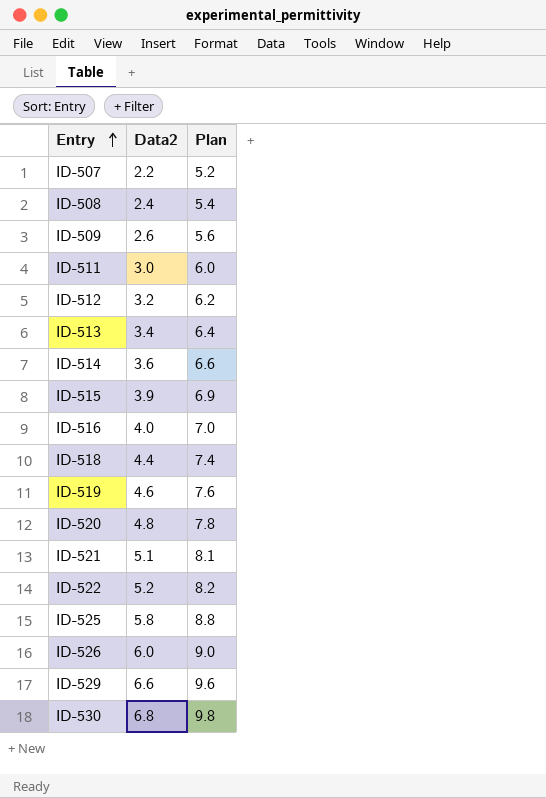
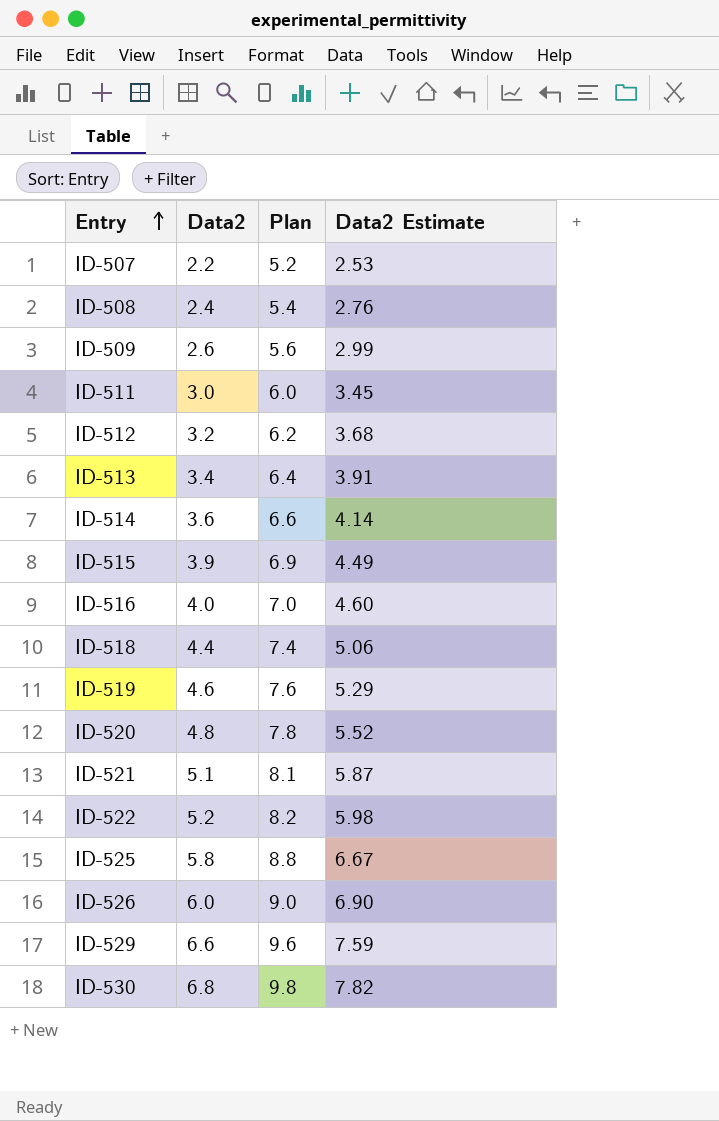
column Data2 Estimate | formula: none -> [Data2] * 1.15

